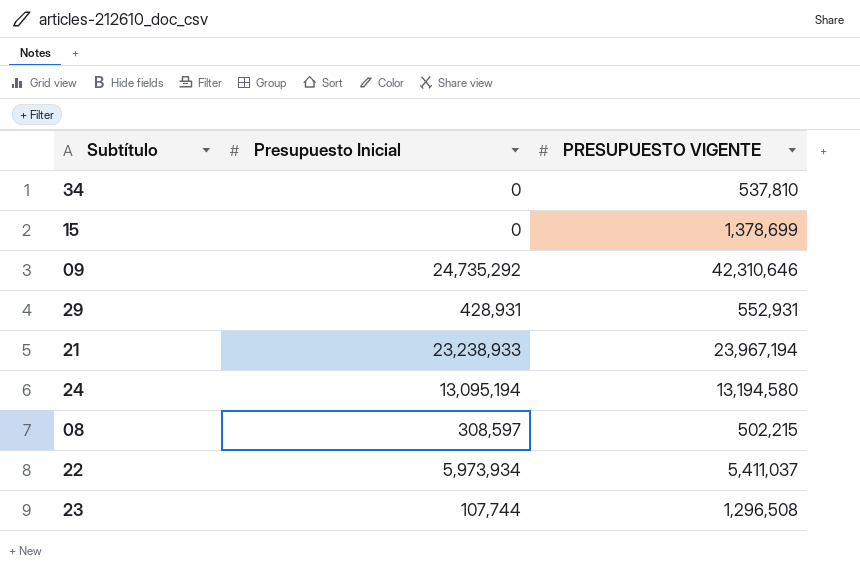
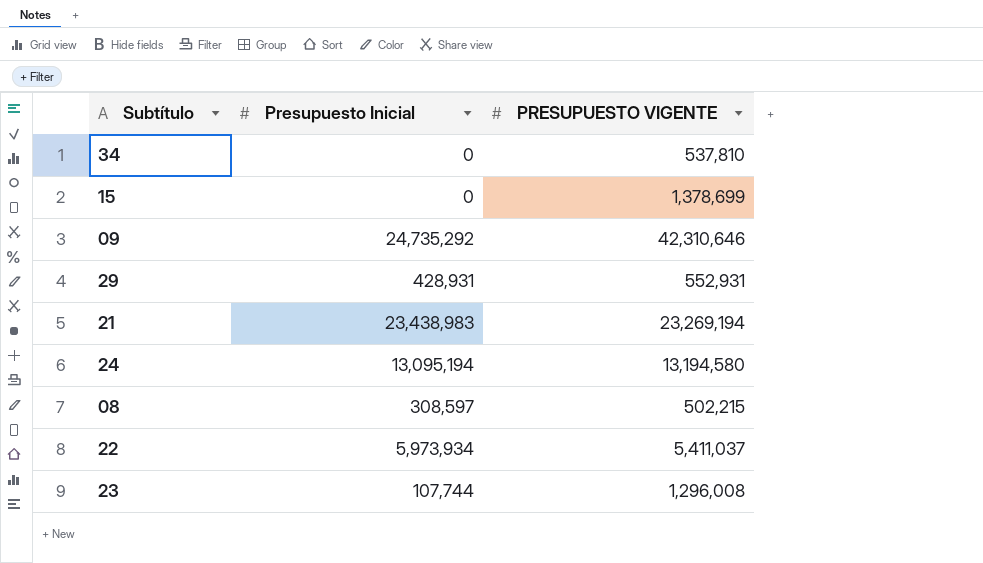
21 | Presupuesto Inicial: 23,238,933 -> 23,438,983
21 | PRESUPUESTO VIGENTE: 23,967,194 -> 23,269,194
23 | PRESUPUESTO VIGENTE: 1,296,508 -> 1,296,008

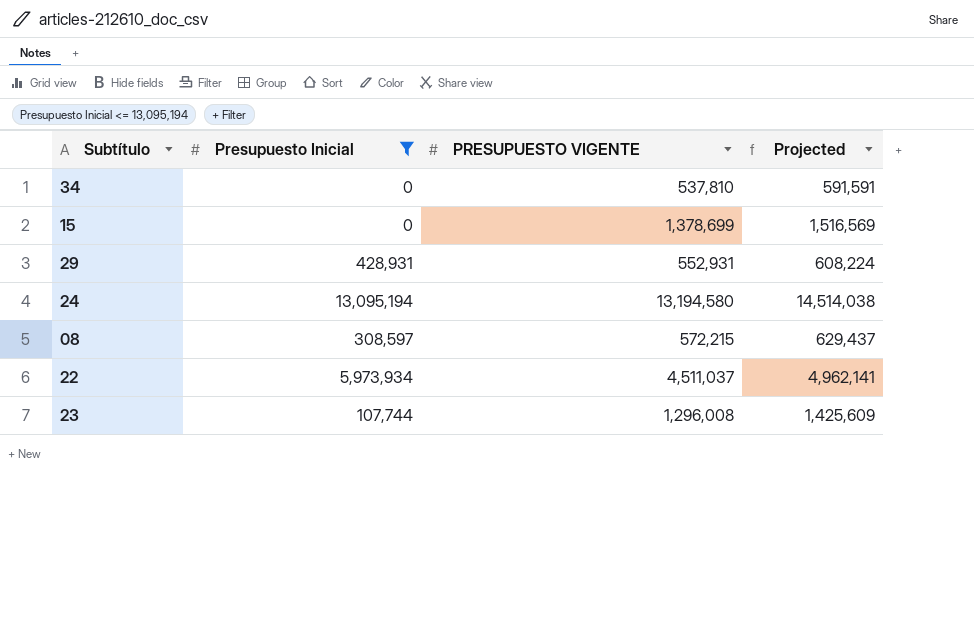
filter: none -> Presupuesto Inicial <= 13,095,194
column Projected | formula: none -> [PRESUPUESTO VIGENTE] * 1.1
08 | PRESUPUESTO VIGENTE: 502,215 -> 572,215
22 | PRESUPUESTO VIGENTE: 5,411,037 -> 4,511,037

